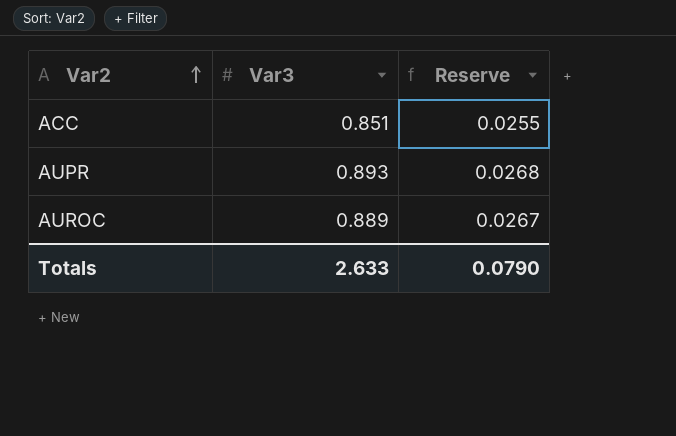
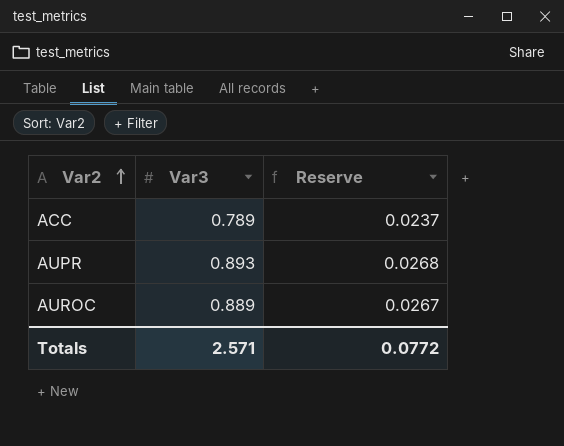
ACC | Var3: 0.851 -> 0.789
ACC | Reserve: 0.0255 -> 0.0237
Totals | Var3: 2.633 -> 2.571
Totals | Reserve: 0.0790 -> 0.0772

